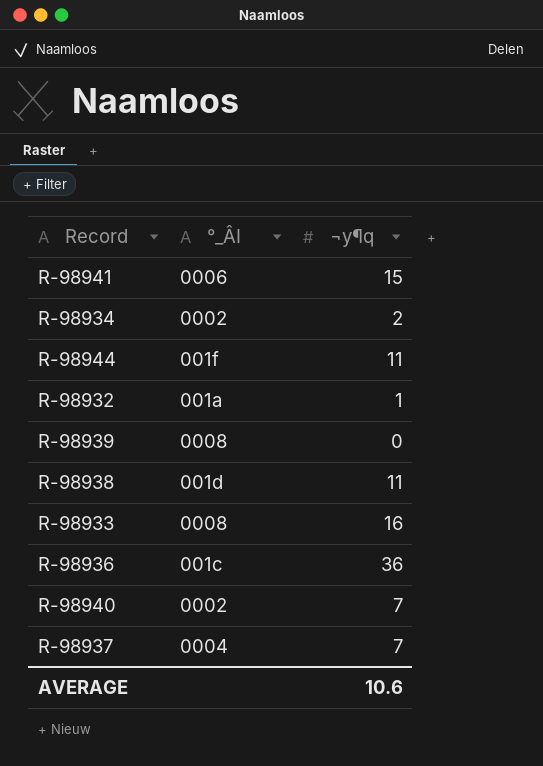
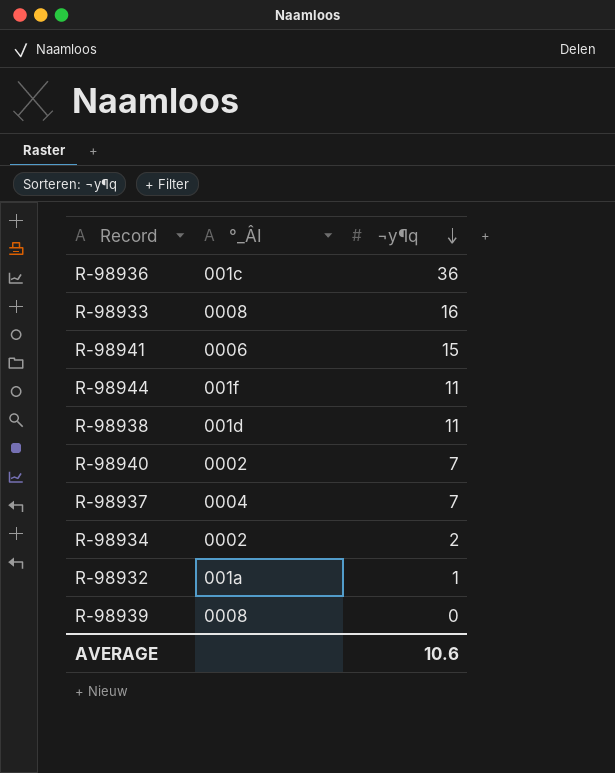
row order: none -> ¬y¶q descending

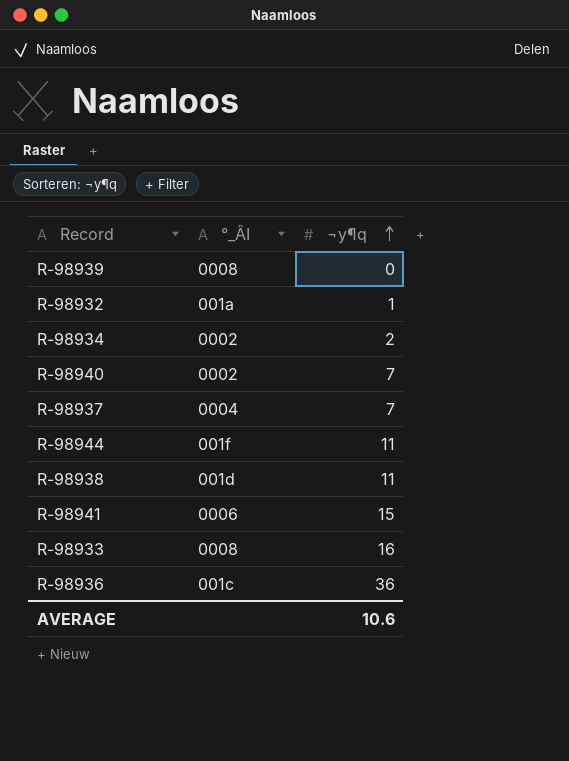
row order: ¬y¶q descending -> ¬y¶q ascending

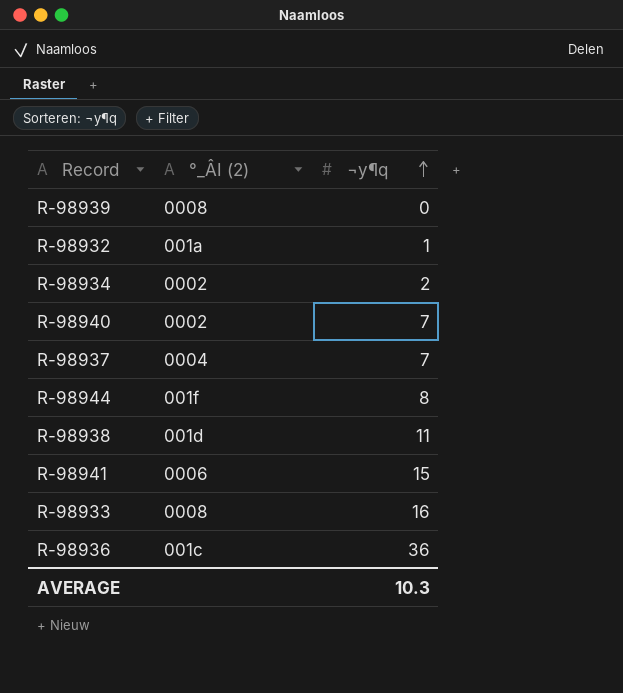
column name: °_ÂI -> °_ÂI (2)
R-98944 | ¬y¶q: 11 -> 8
AVERAGE | ¬y¶q: 10.6 -> 10.3

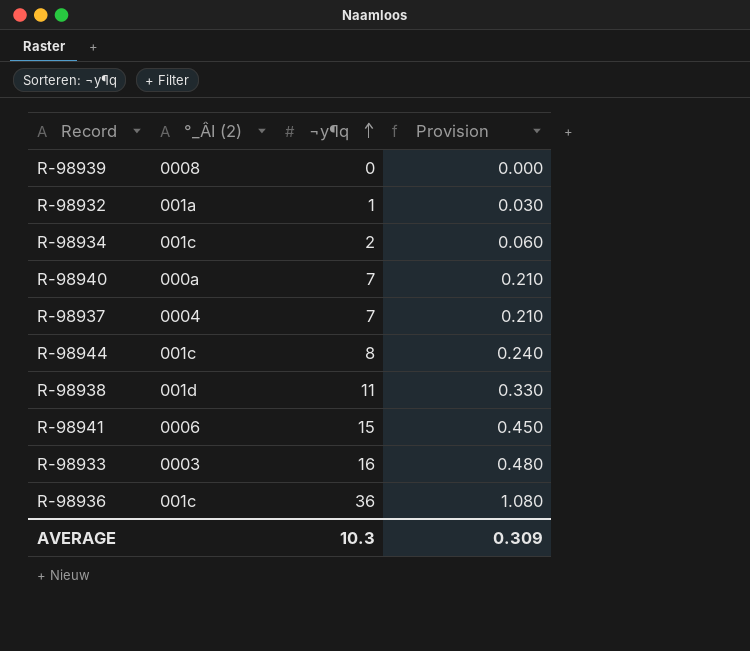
column Provision | formula: none -> [¬y¶q] * 0.03
R-98934 | °_ÂI (2): 0002 -> 001c
R-98940 | °_ÂI (2): 0002 -> 000a
R-98944 | °_ÂI (2): 001f -> 001c
R-98933 | °_ÂI (2): 0008 -> 0003

